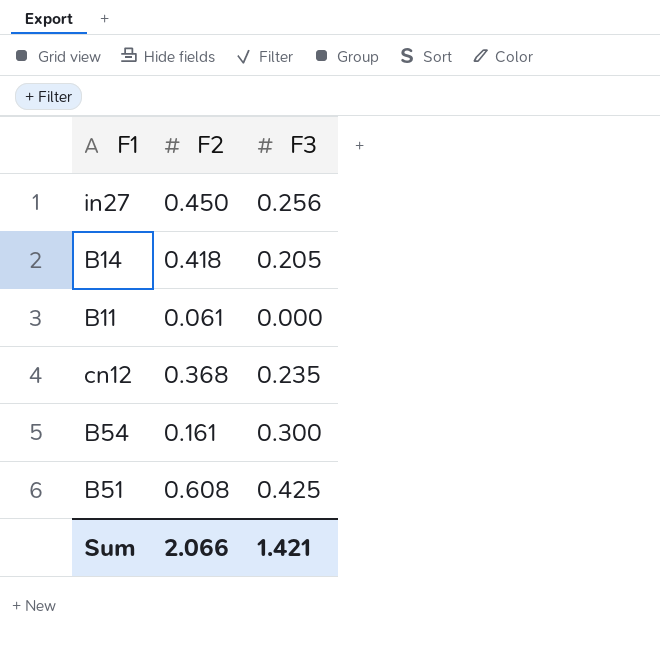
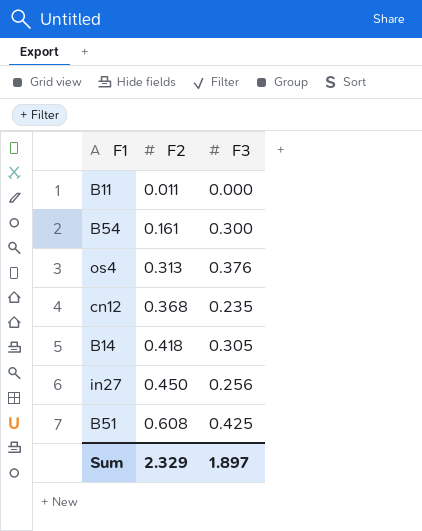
row order: none -> F2 ascending
B11 | F2: 0.061 -> 0.011
row os4: none -> 0.313 | 0.376
B14 | F3: 0.205 -> 0.305
Sum | F2: 2.066 -> 2.329
Sum | F3: 1.421 -> 1.897

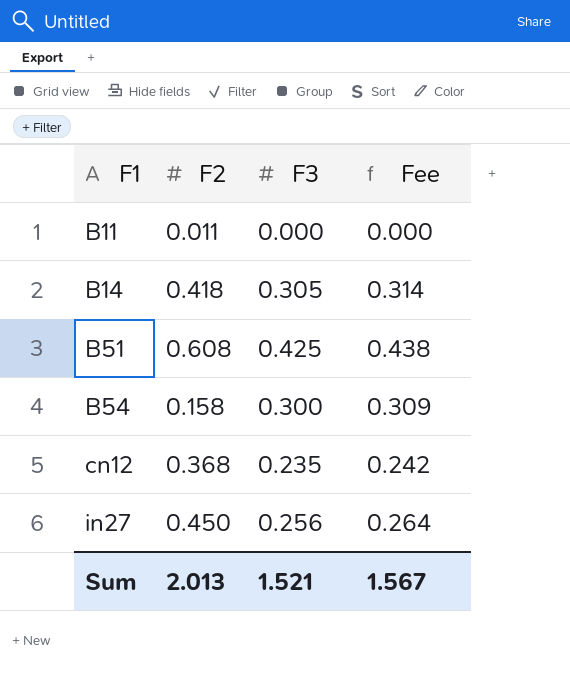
row order: F2 ascending -> F1 ascending
column Fee | formula: none -> [F3] * 1.03
row os4: 0.313 | 0.376 -> none
B54 | F2: 0.161 -> 0.158
Sum | F2: 2.329 -> 2.013
Sum | F3: 1.897 -> 1.521

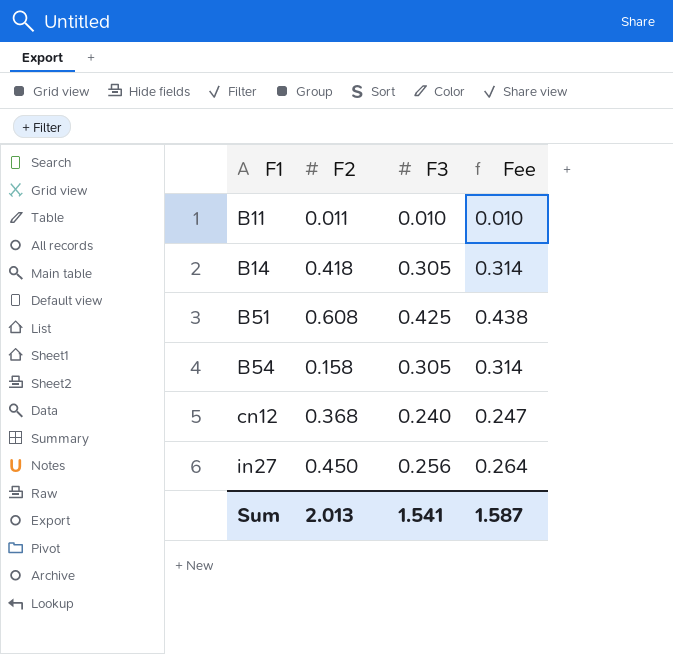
B11 | F3: 0.000 -> 0.010
B11 | Fee: 0.000 -> 0.010
B54 | F3: 0.300 -> 0.305
B54 | Fee: 0.309 -> 0.314
cn12 | F3: 0.235 -> 0.240
cn12 | Fee: 0.242 -> 0.247
Sum | F3: 1.521 -> 1.541
Sum | Fee: 1.567 -> 1.587

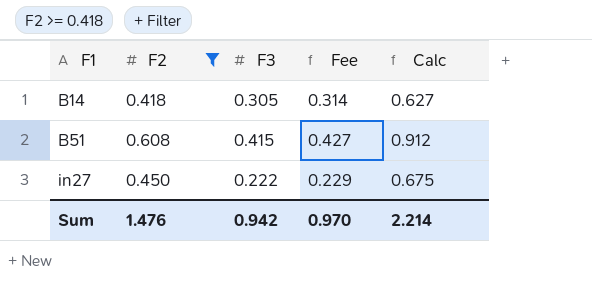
filter: none -> F2 >= 0.418
column Calc | formula: none -> [F2] * 1.5
B51 | F3: 0.425 -> 0.415
B51 | Fee: 0.438 -> 0.427
in27 | F3: 0.256 -> 0.222
in27 | Fee: 0.264 -> 0.229
Sum | F2: 2.013 -> 1.476
Sum | F3: 1.541 -> 0.942
Sum | Fee: 1.587 -> 0.970

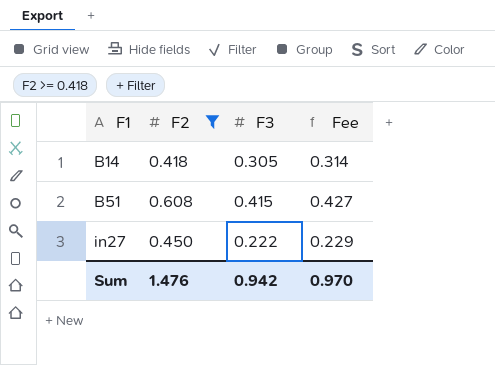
column Calc | formula: [F2] * 1.5 -> none

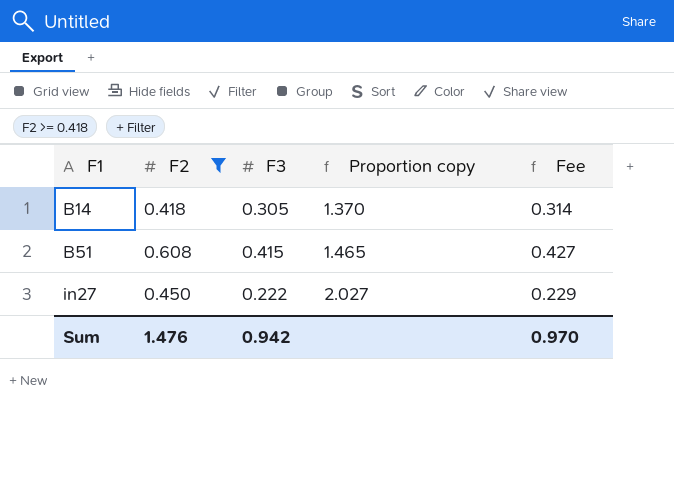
column Proportion copy | formula: none -> [F2] / [F3]

